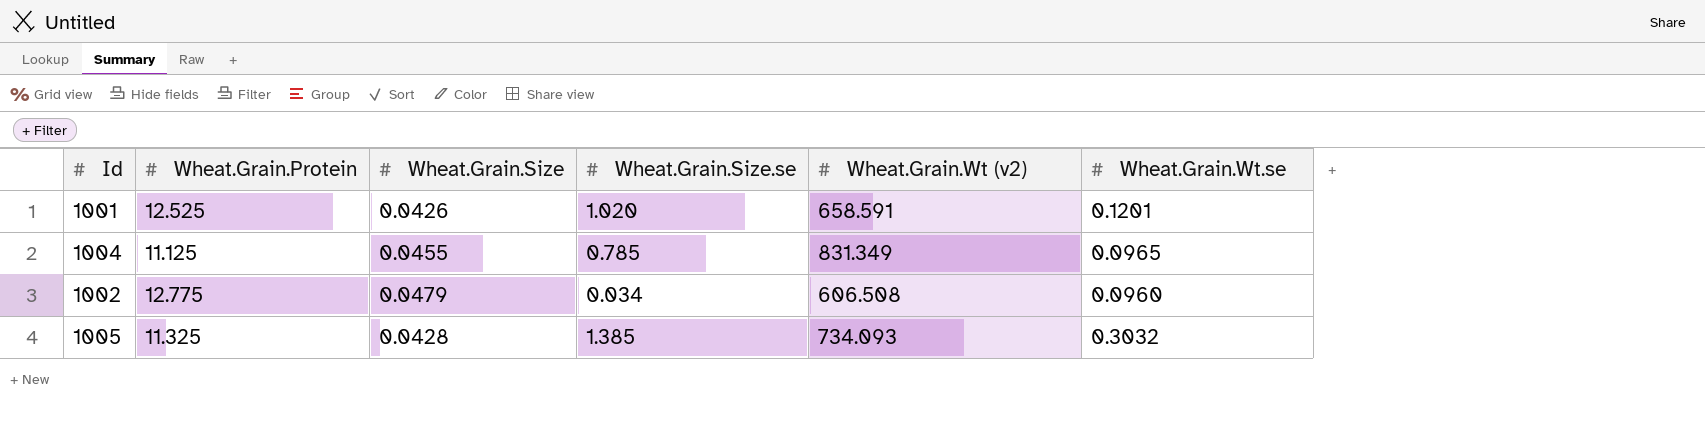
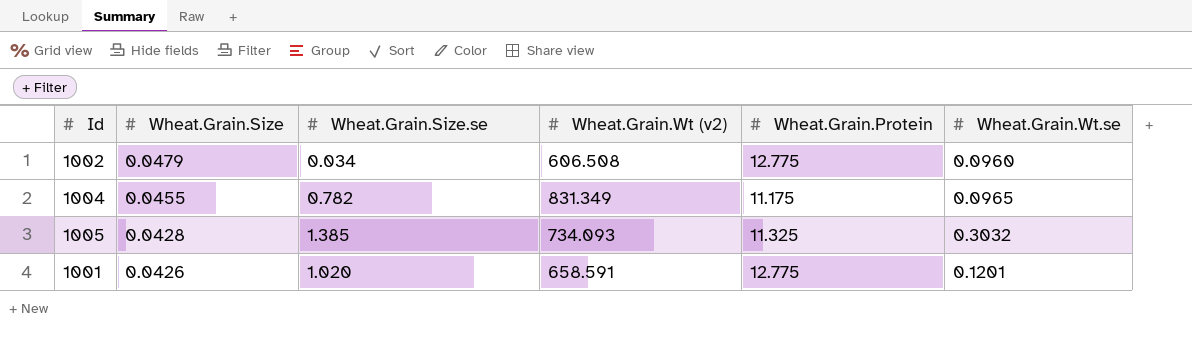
row order: none -> Wheat.Grain.Size descending
column Wheat.Grain.Protein | position: 2 -> 5
1004 | Wheat.Grain.Size.se: 0.785 -> 0.782
1004 | Wheat.Grain.Protein: 11.125 -> 11.175
1001 | Wheat.Grain.Protein: 12.525 -> 12.775

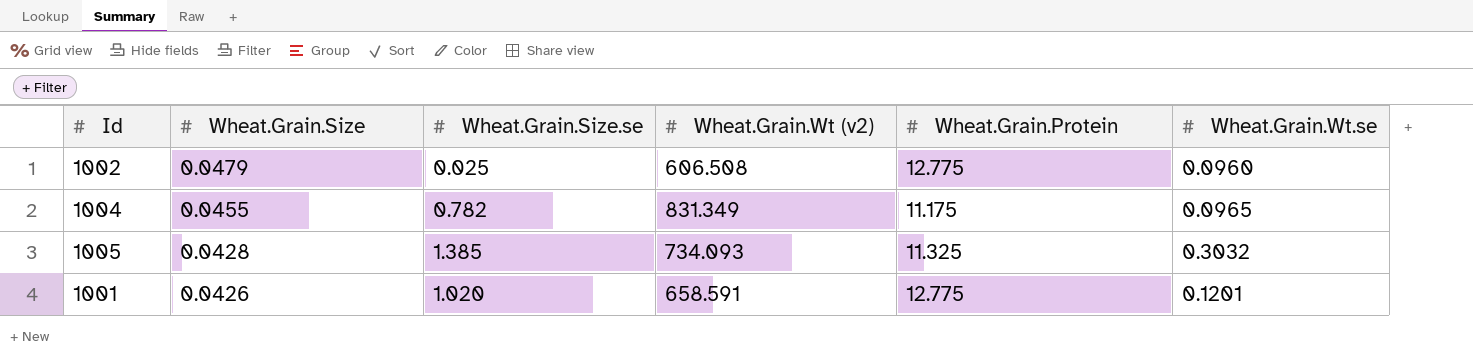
1002 | Wheat.Grain.Size.se: 0.034 -> 0.025

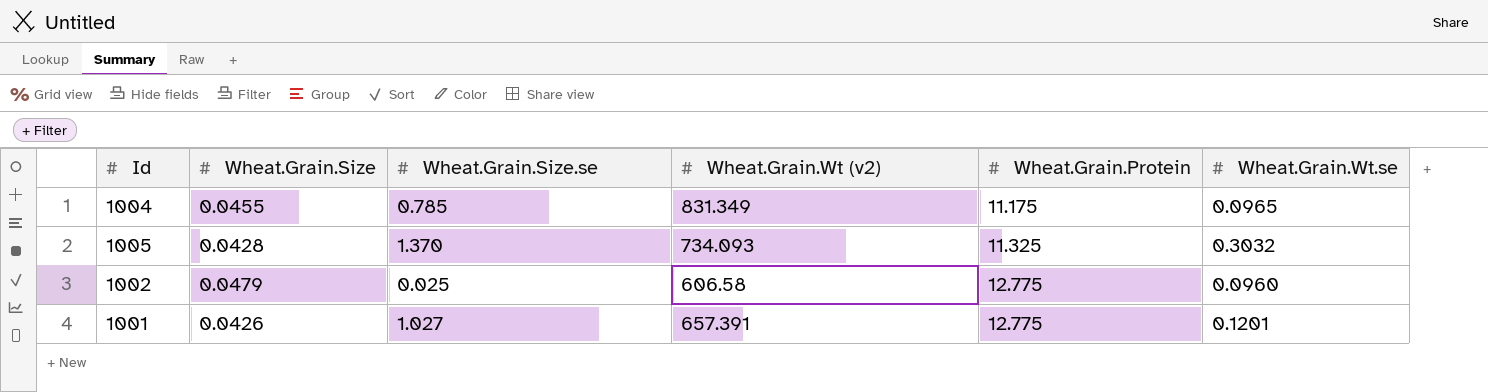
row order: Wheat.Grain.Size descending -> Wheat.Grain.Protein ascending
1004 | Wheat.Grain.Size.se: 0.782 -> 0.785
1005 | Wheat.Grain.Size.se: 1.385 -> 1.370
1002 | Wheat.Grain.Wt (v2): 606.508 -> 606.58
1001 | Wheat.Grain.Size.se: 1.020 -> 1.027
1001 | Wheat.Grain.Wt (v2): 658.591 -> 657.391

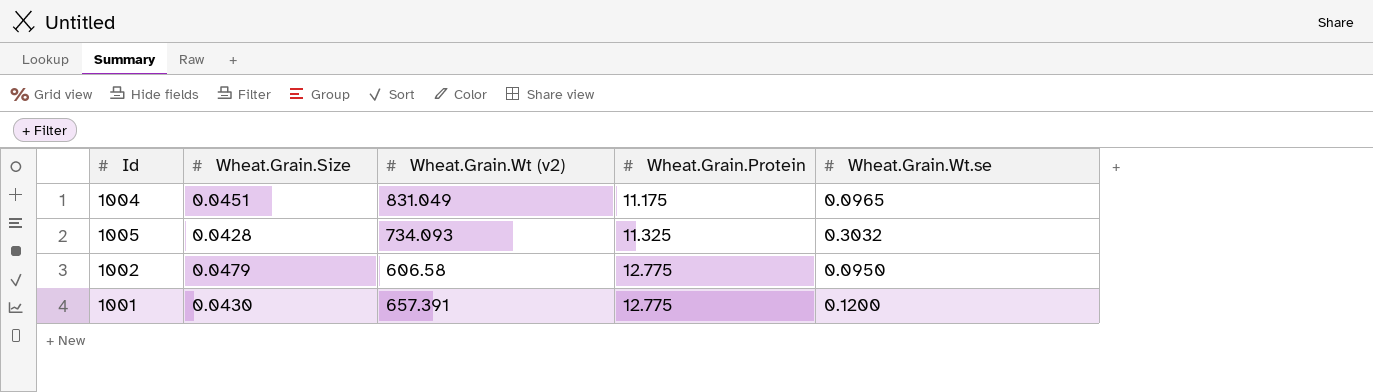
column Wheat.Grain.Size.se | position: 3 -> none
1004 | Wheat.Grain.Size: 0.0455 -> 0.0451
1004 | Wheat.Grain.Wt (v2): 831.349 -> 831.049
1002 | Wheat.Grain.Wt.se: 0.0960 -> 0.0950
1001 | Wheat.Grain.Size: 0.0426 -> 0.0430
1001 | Wheat.Grain.Wt.se: 0.1201 -> 0.1200

